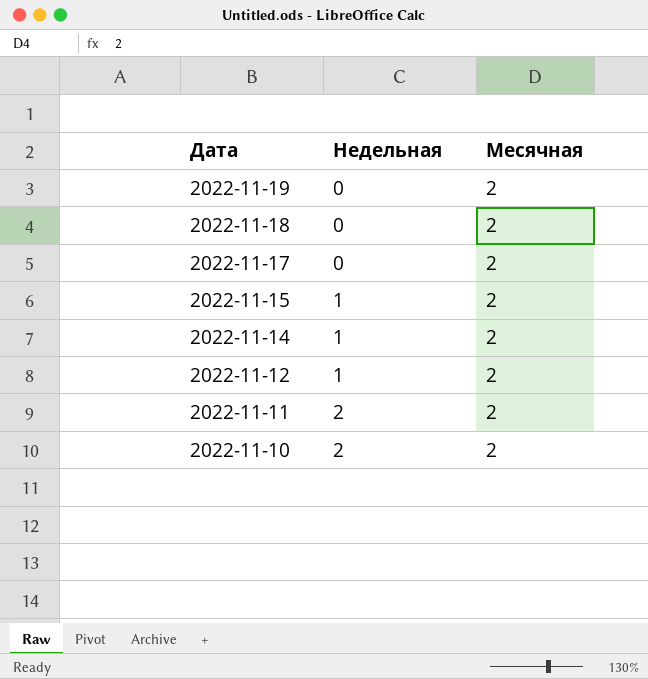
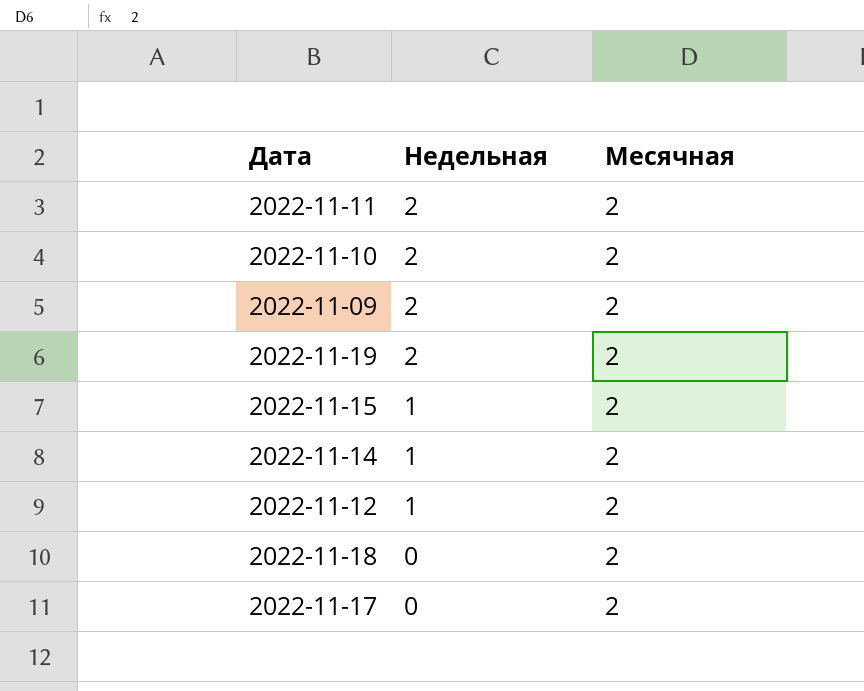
row order: Дата descending -> Недельная descending
row 2022-11-09: none -> 2 | 2
2022-11-19 | Недельная: 0 -> 2

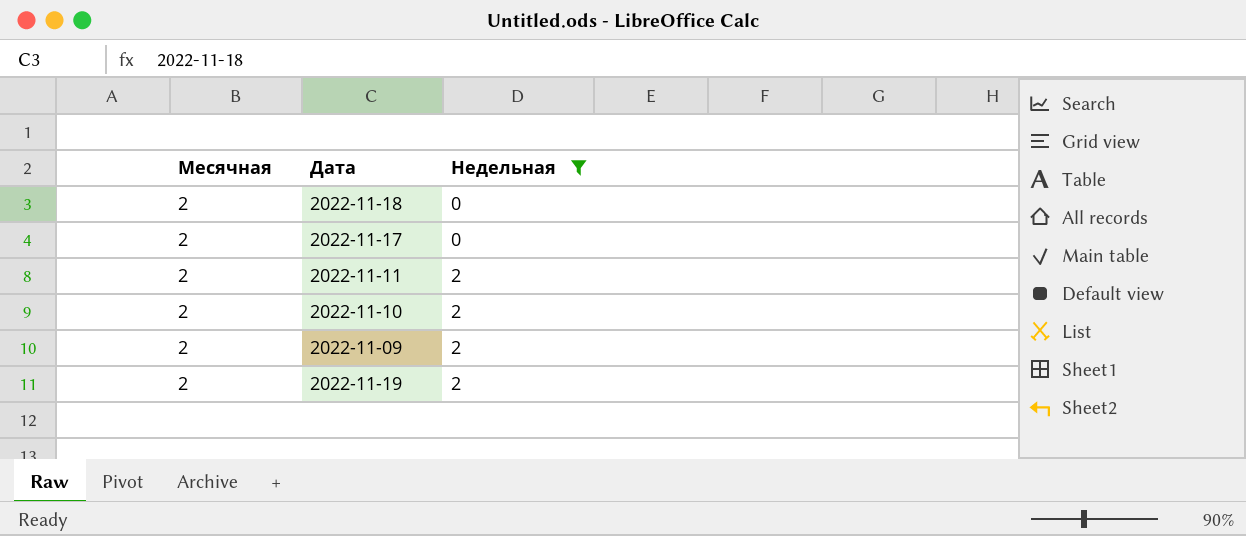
filter: none -> Недельная != 1
row order: Недельная descending -> Недельная ascending
column Месячная | position: 3 -> 1

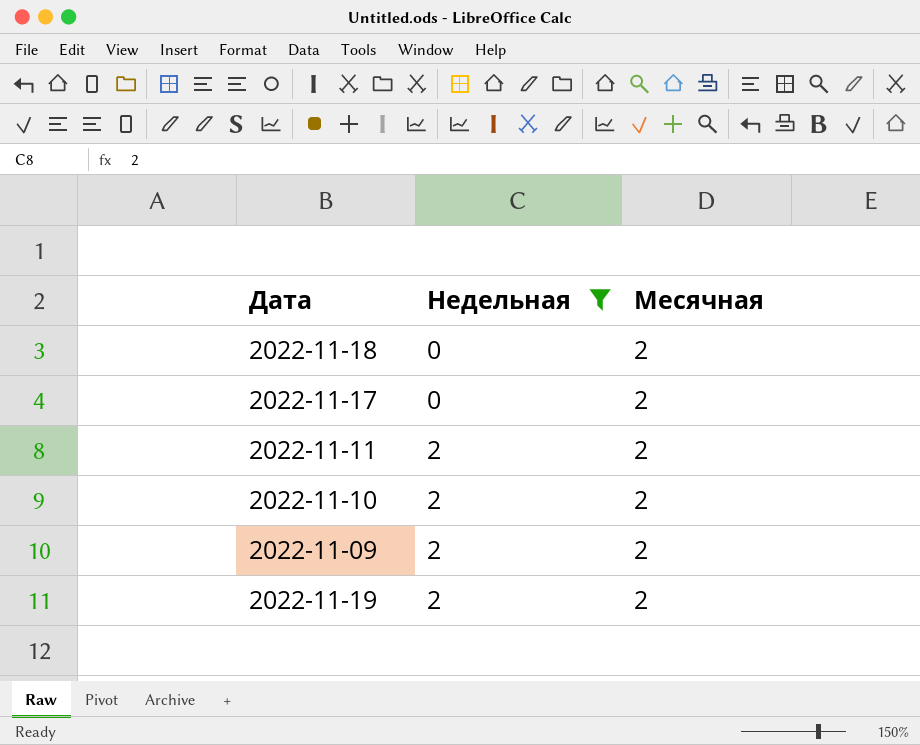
column Месячная | position: 1 -> 3

